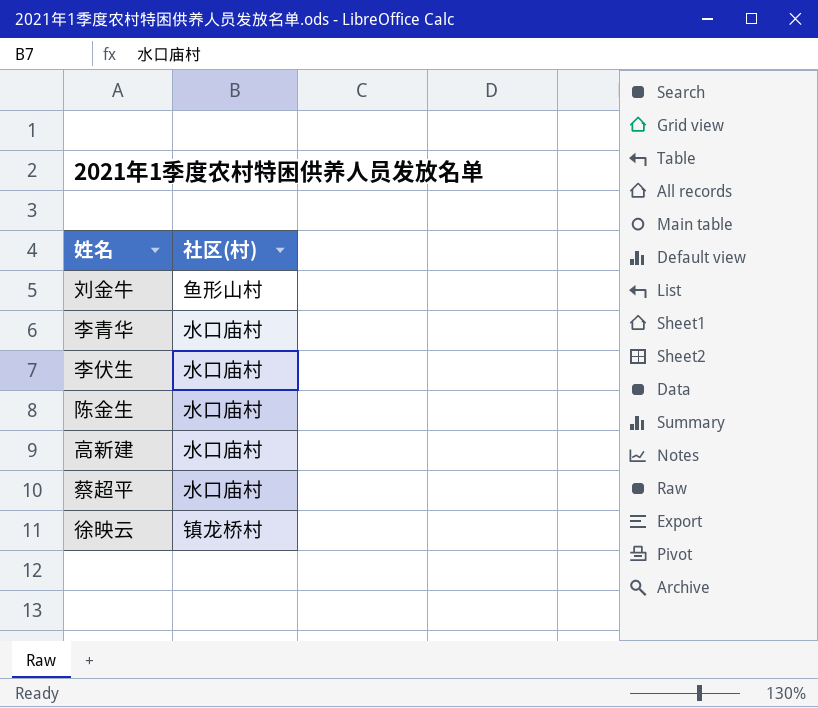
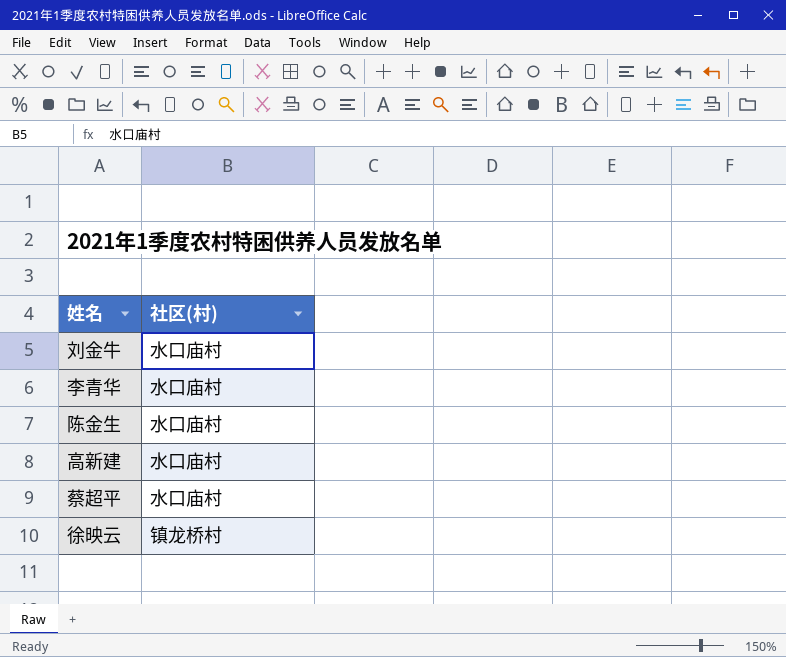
row 李伏生: 水口庙村 -> none
刘金牛 | 社区(村): 鱼形山村 -> 水口庙村

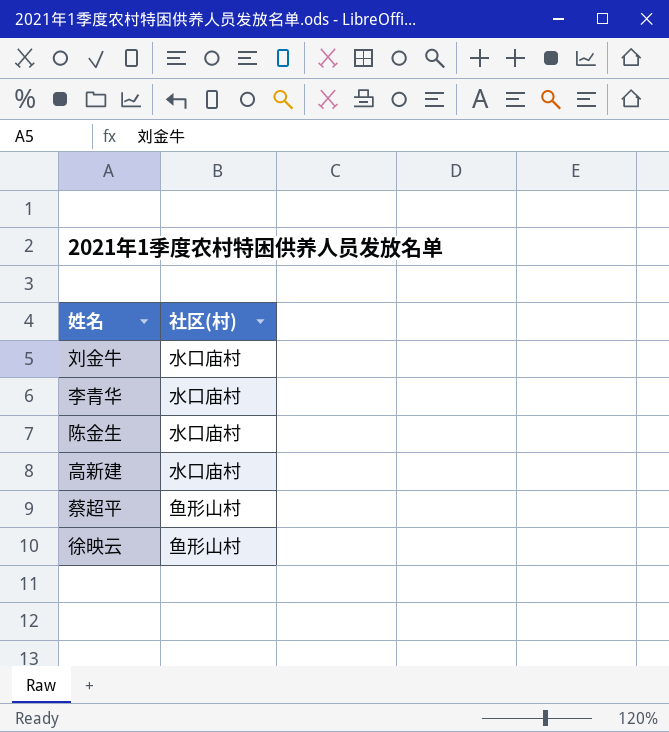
蔡超平 | 社区(村): 水口庙村 -> 鱼形山村
徐映云 | 社区(村): 镇龙桥村 -> 鱼形山村

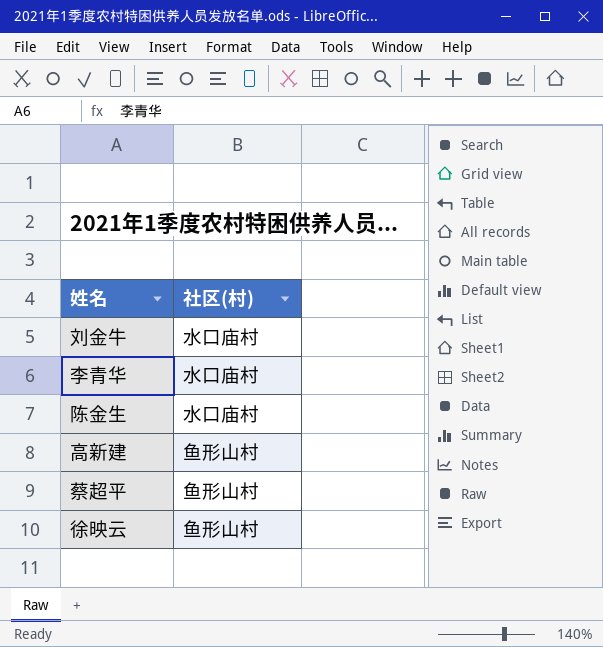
高新建 | 社区(村): 水口庙村 -> 鱼形山村

